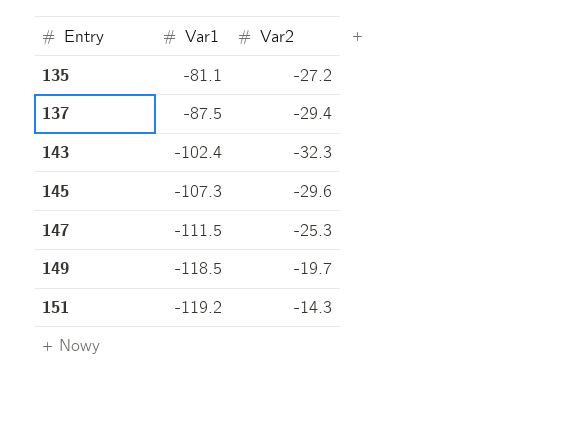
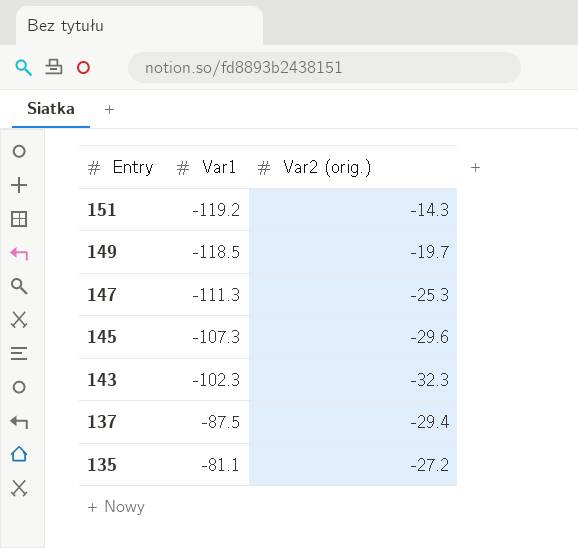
row order: Entry ascending -> Entry descending
column name: Var2 -> Var2 (orig.)
147 | Var1: -111.5 -> -111.3
143 | Var1: -102.4 -> -102.3

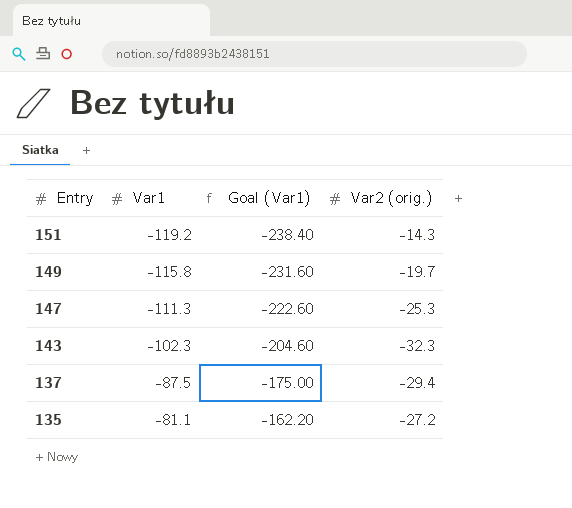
column Goal (Var1) | formula: none -> [Var1] * 2
row 145: -107.3 | -29.6 -> none
149 | Var1: -118.5 -> -115.8

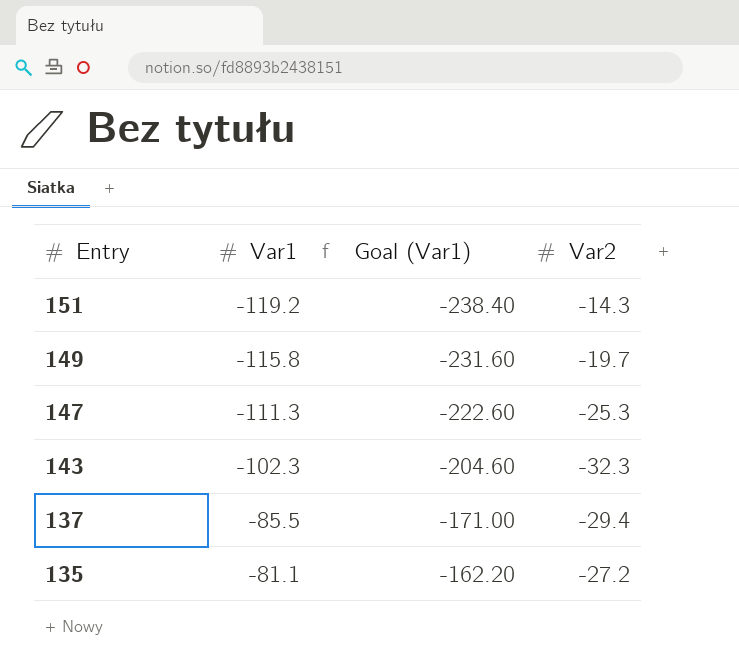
column name: Var2 (orig.) -> Var2
137 | Var1: -87.5 -> -85.5
137 | Goal (Var1): -175.00 -> -171.00

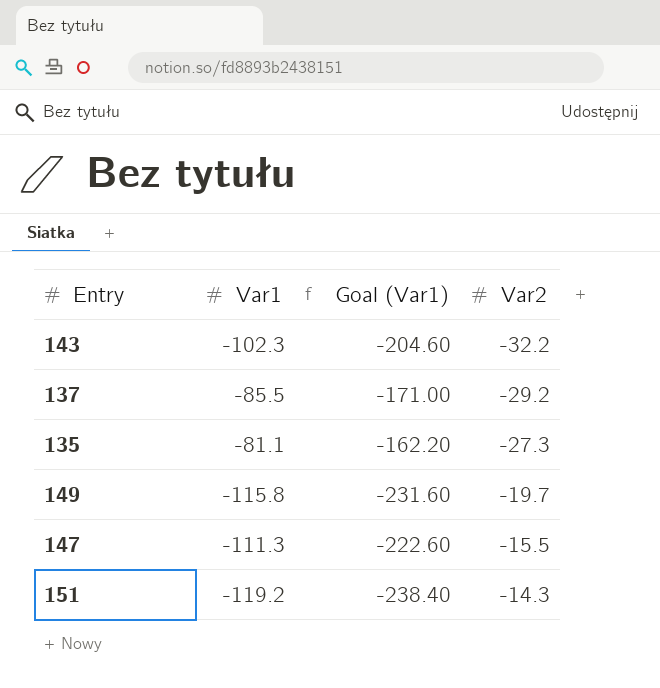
row order: Entry descending -> Var2 ascending
143 | Var2: -32.3 -> -32.2
137 | Var2: -29.4 -> -29.2
135 | Var2: -27.2 -> -27.3
147 | Var2: -25.3 -> -15.5

